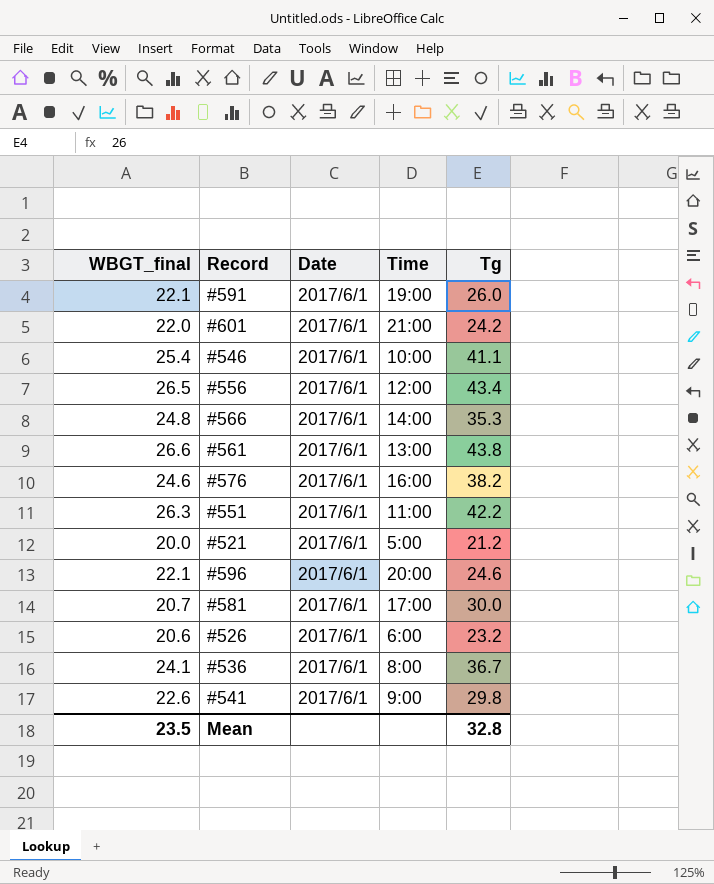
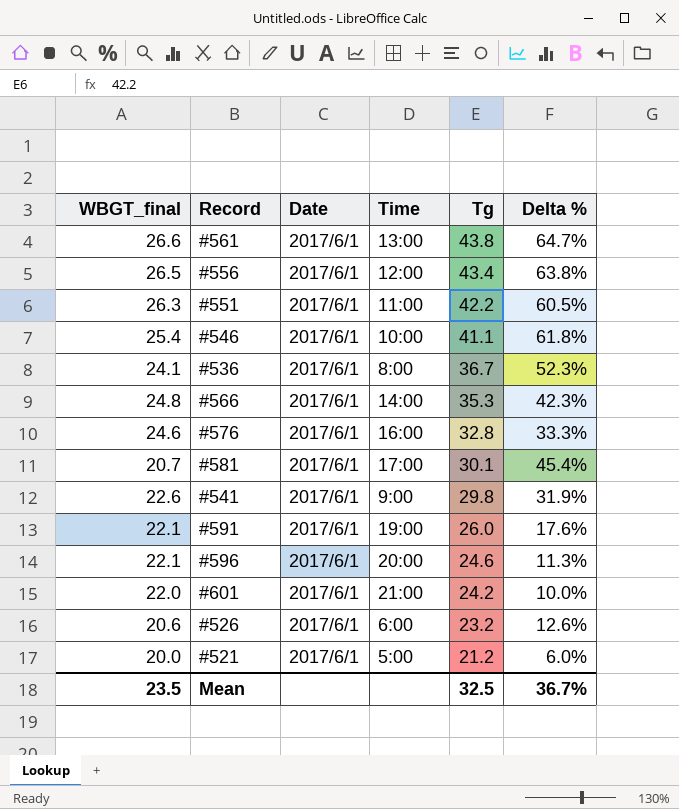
row order: none -> Tg descending
column Delta % | formula: none -> ([Tg] - [WBGT_final]) / [WBGT_final]
#576 | Tg: 38.2 -> 32.8
#581 | Tg: 30.0 -> 30.1
Mean | Tg: 32.8 -> 32.5

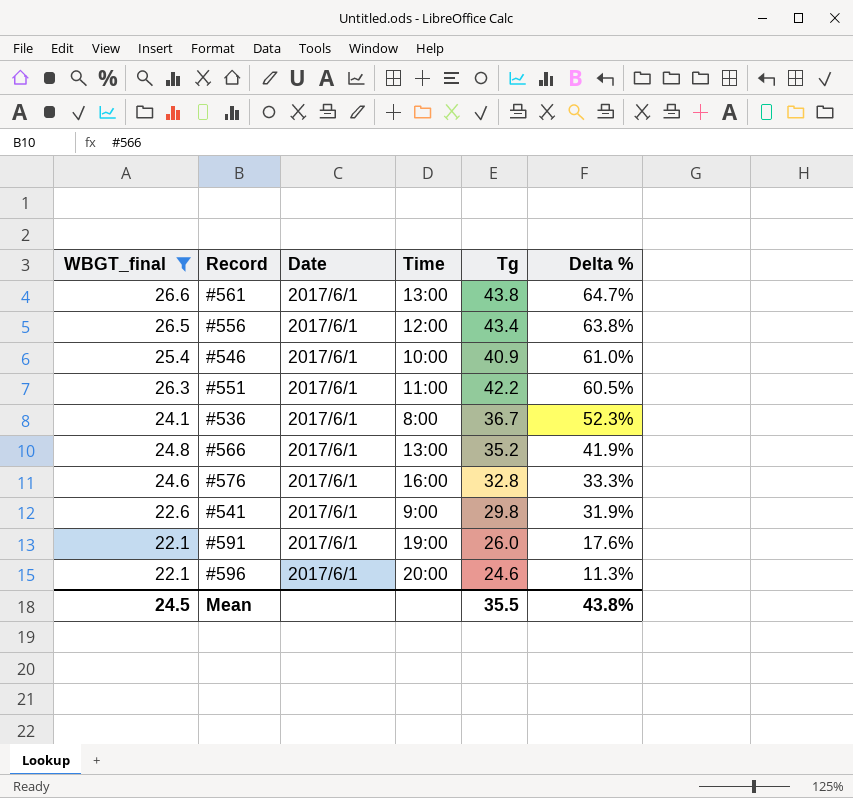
filter: none -> WBGT_final >= 22.1
row order: Tg descending -> Delta % descending
#546 | Tg: 41.1 -> 40.9
#546 | Delta %: 61.8% -> 61.0%
#566 | Time: 14:00 -> 13:00
#566 | Tg: 35.3 -> 35.2
#566 | Delta %: 42.3% -> 41.9%
Mean | WBGT_final: 23.5 -> 24.5
Mean | Tg: 32.5 -> 35.5
Mean | Delta %: 36.7% -> 43.8%

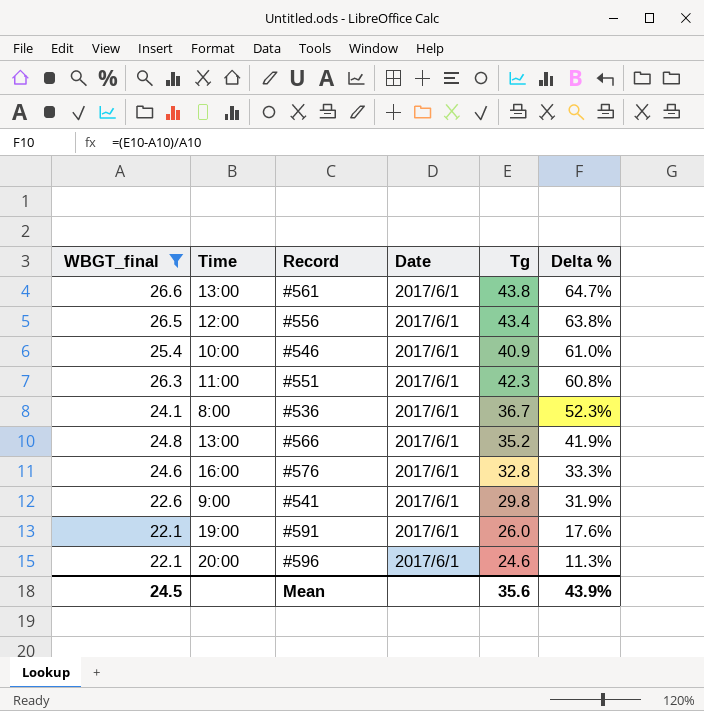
column Time | position: 4 -> 2
#551 | Tg: 42.2 -> 42.3
#551 | Delta %: 60.5% -> 60.8%
Mean | Tg: 35.5 -> 35.6
Mean | Delta %: 43.8% -> 43.9%

